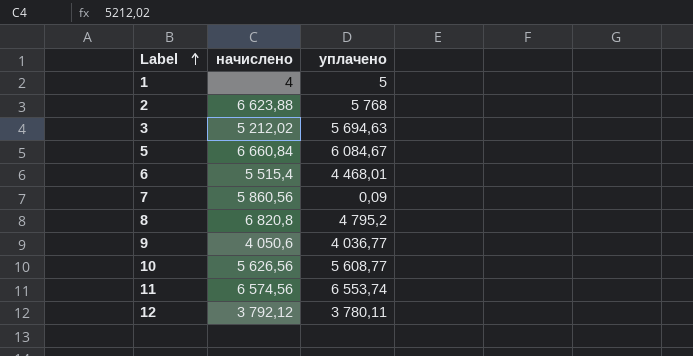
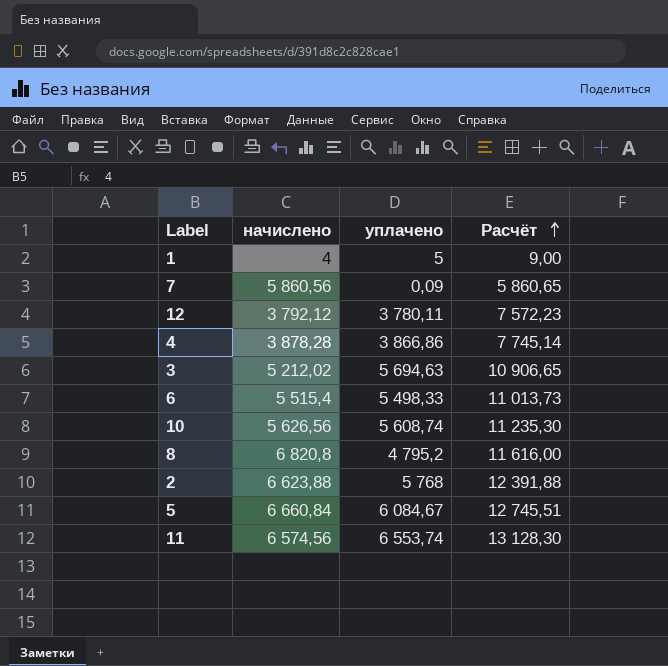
row order: Label ascending -> Расчёт ascending
column Расчёт | formula: none -> [начислено] + [уплачено]
row 9: 4 050,6 | 4 036,77 -> none
row 4: none -> 3 878,28 | 3 866,86 | 7 745,14
6 | уплачено: 4 468,01 -> 5 498,33
10 | уплачено: 5 608,77 -> 5 608,74

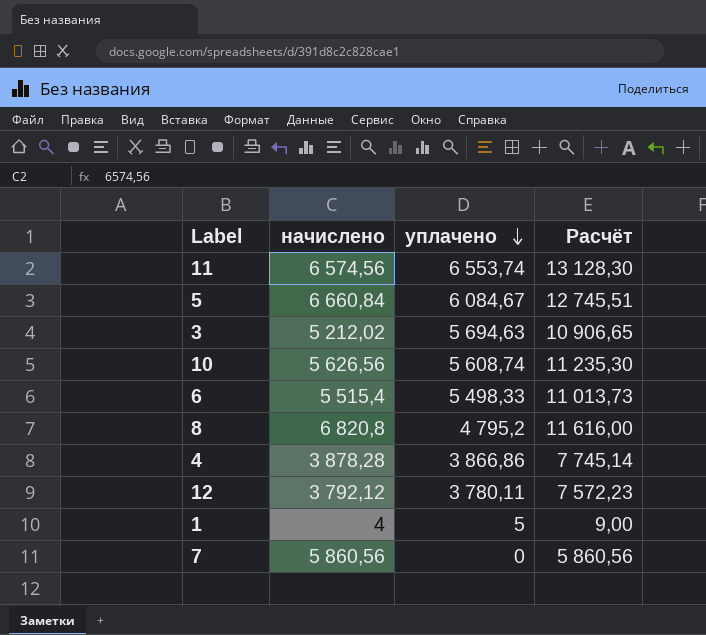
row order: Расчёт ascending -> уплачено descending
row 2: 6 623,88 | 5 768 | 12 391,88 -> none
7 | уплачено: 0,09 -> 0
7 | Расчёт: 5 860,65 -> 5 860,56

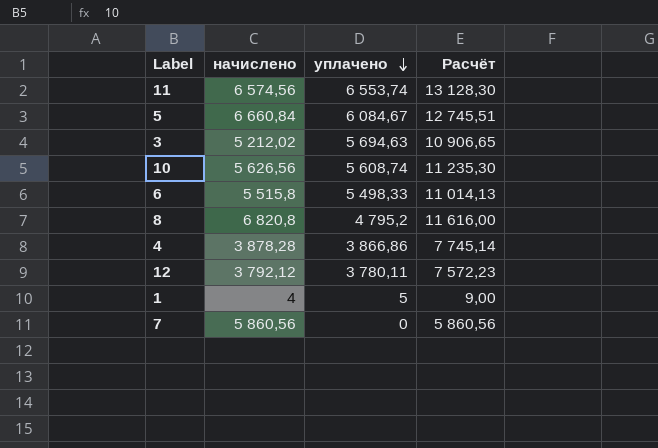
6 | начислено: 5 515,4 -> 5 515,8
6 | Расчёт: 11 013,73 -> 11 014,13

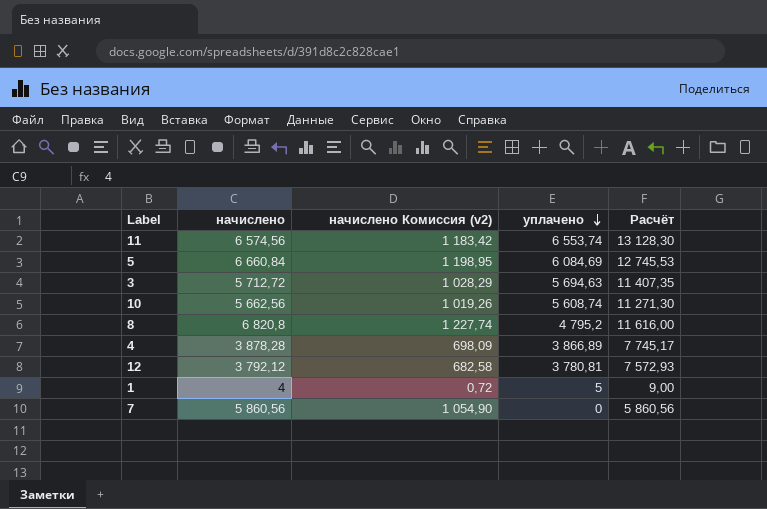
column начислено Комиссия (v2) | formula: none -> [начислено] * 0,18
row 6: 5 515,8 | 5 498,33 | 11 014,13 -> none
5 | уплачено: 6 084,67 -> 6 084,69
5 | Расчёт: 12 745,51 -> 12 745,53
3 | начислено: 5 212,02 -> 5 712,72
3 | Расчёт: 10 906,65 -> 11 407,35
10 | начислено: 5 626,56 -> 5 662,56
10 | Расчёт: 11 235,30 -> 11 271,30
4 | уплачено: 3 866,86 -> 3 866,89
4 | Расчёт: 7 745,14 -> 7 745,17
12 | уплачено: 3 780,11 -> 3 780,81
12 | Расчёт: 7 572,23 -> 7 572,93

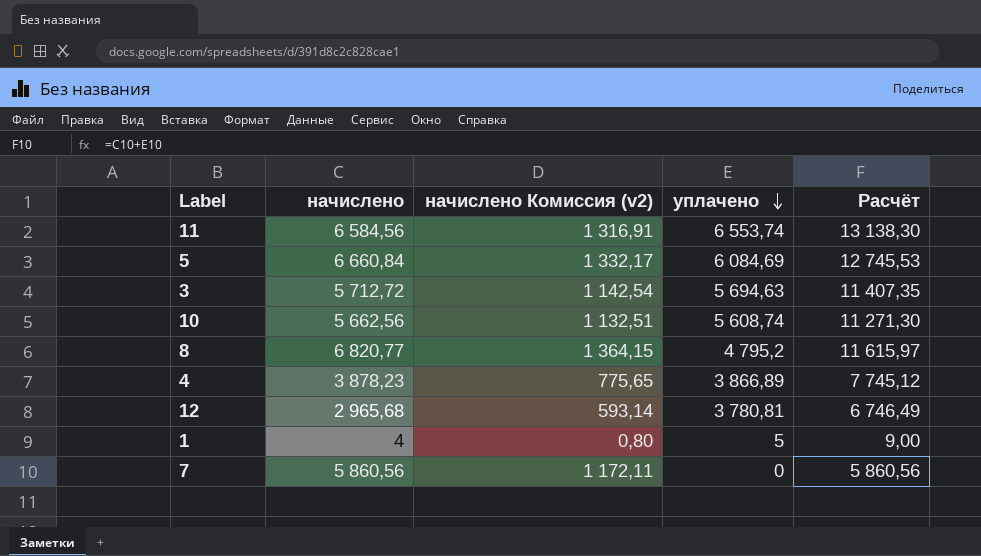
column начислено Комиссия (v2) | formula: [начислено] * 0,18 -> [начислено] * 0,2
11 | начислено: 6 574,56 -> 6 584,56
11 | Расчёт: 13 128,30 -> 13 138,30
8 | начислено: 6 820,8 -> 6 820,77
8 | Расчёт: 11 616,00 -> 11 615,97
4 | начислено: 3 878,28 -> 3 878,23
4 | Расчёт: 7 745,17 -> 7 745,12
12 | начислено: 3 792,12 -> 2 965,68
12 | Расчёт: 7 572,93 -> 6 746,49

